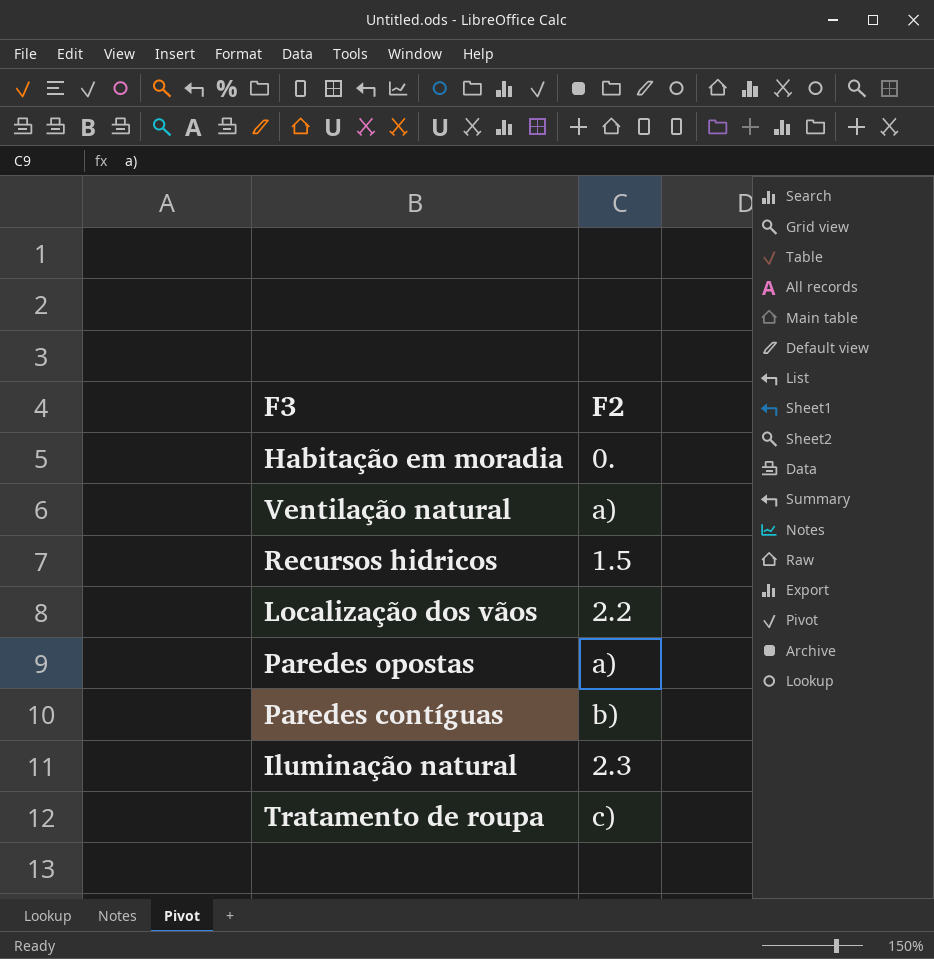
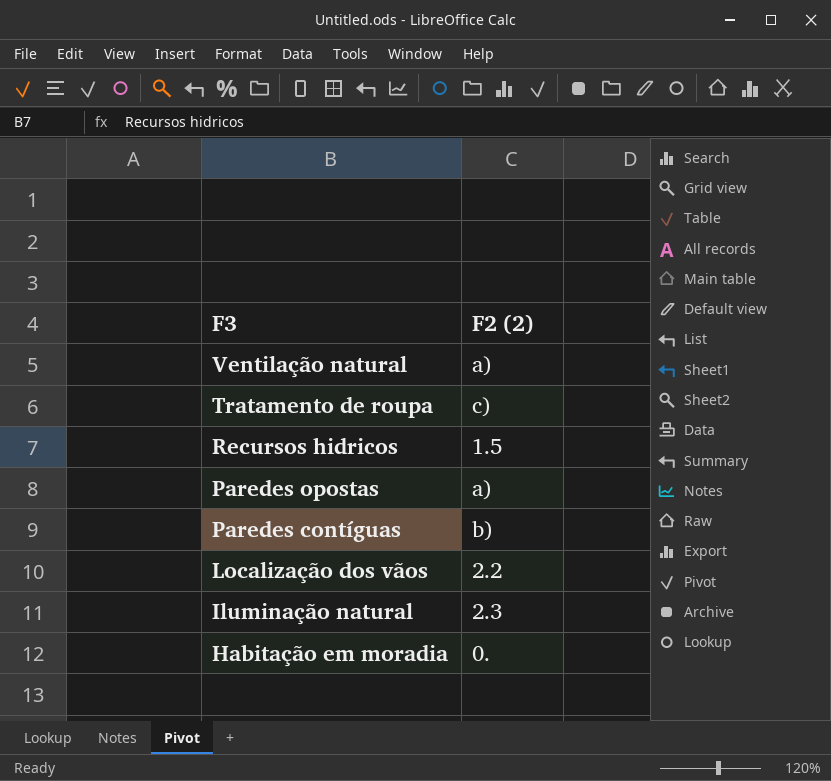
row order: none -> F3 descending
column name: F2 -> F2 (2)

